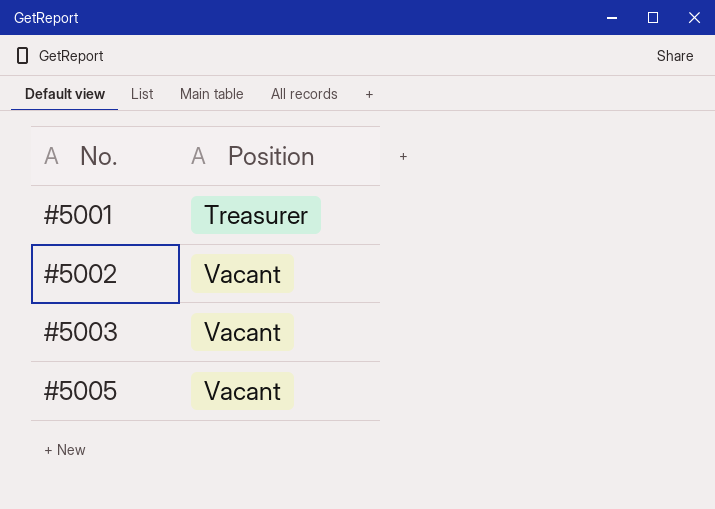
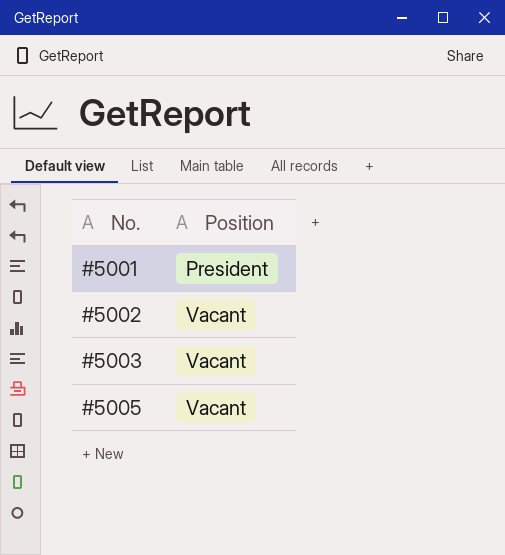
#5001 | Position: Treasurer -> President

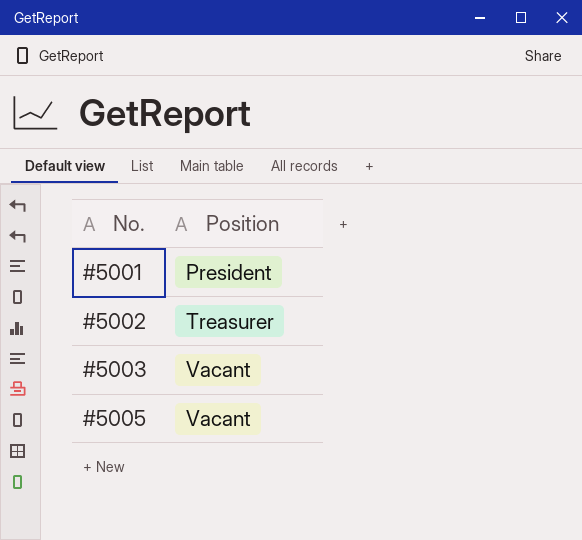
#5002 | Position: Vacant -> Treasurer

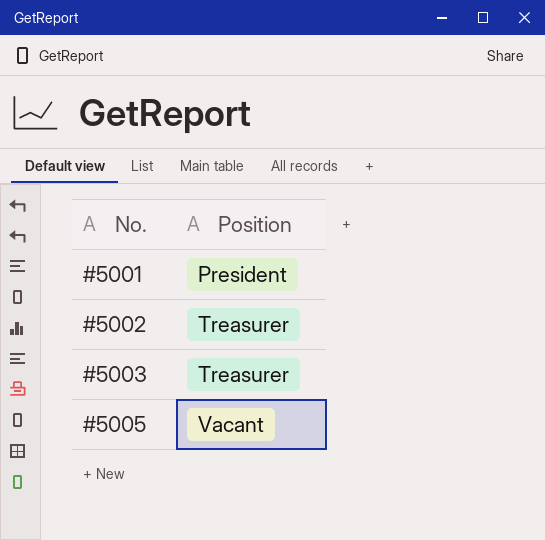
#5003 | Position: Vacant -> Treasurer

